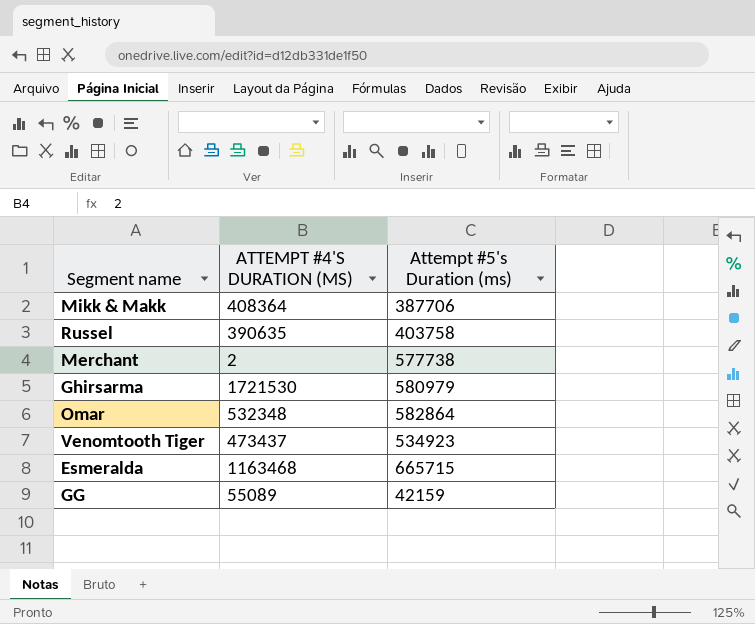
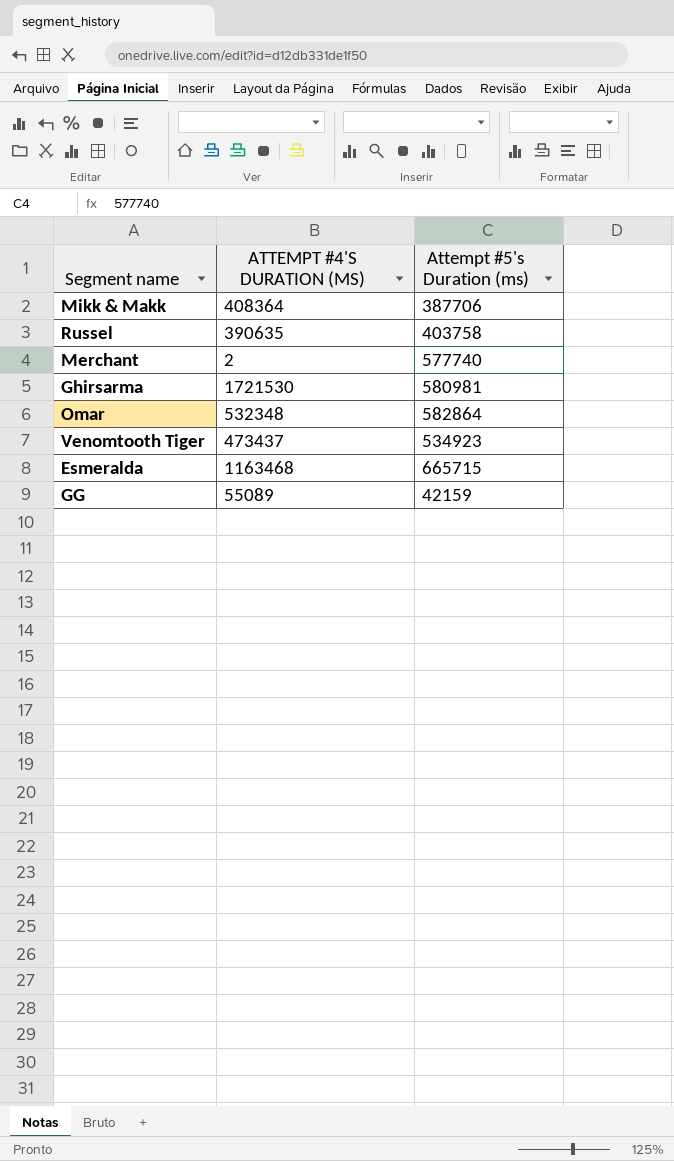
Merchant | Attempt #5's Duration (ms): 577738 -> 577740
Ghirsarma | Attempt #5's Duration (ms): 580979 -> 580981

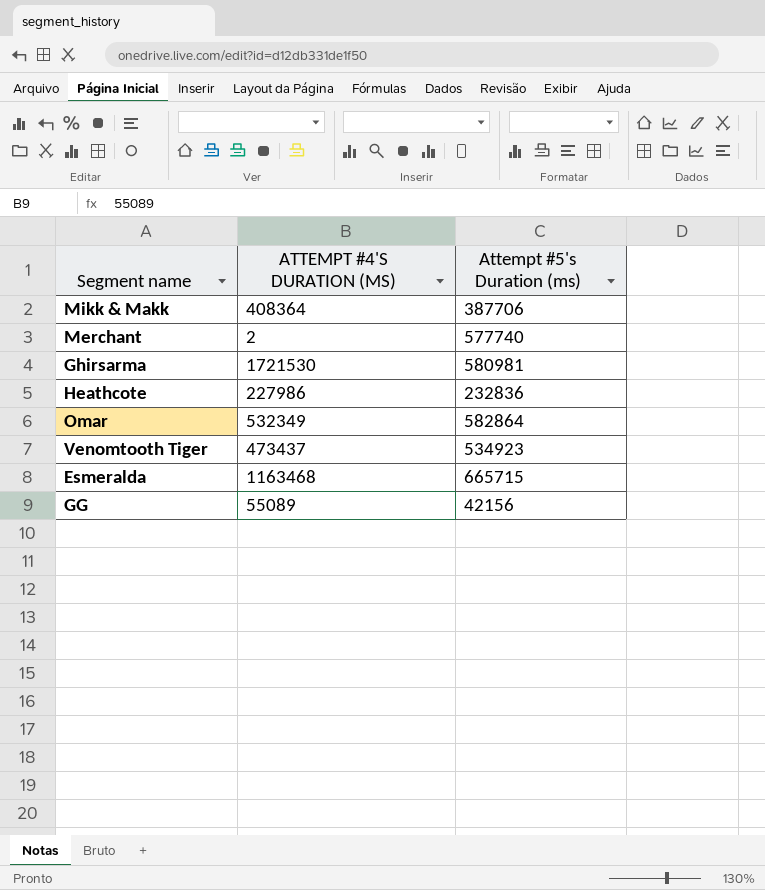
row Russel: 390635 | 403758 -> none
row Heathcote: none -> 227986 | 232836
Omar | ATTEMPT #4'S DURATION (MS): 532348 -> 532349
GG | Attempt #5's Duration (ms): 42159 -> 42156

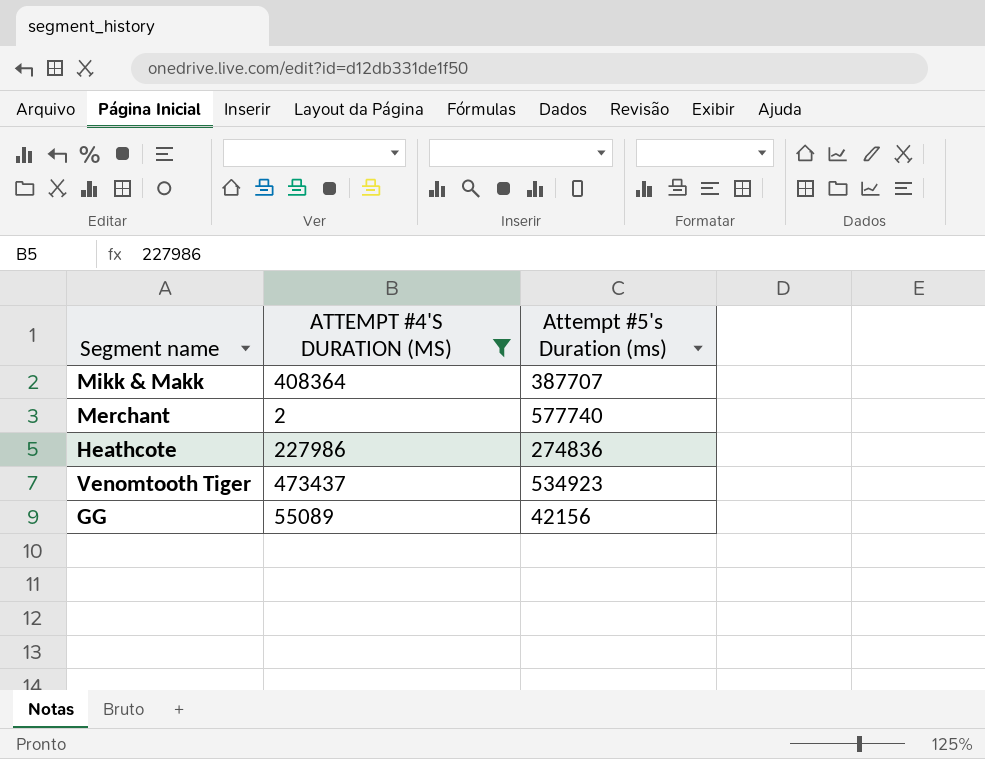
filter: none -> ATTEMPT #4'S DURATION (MS) <= 473437
Mikk & Makk | Attempt #5's Duration (ms): 387706 -> 387707
Heathcote | Attempt #5's Duration (ms): 232836 -> 274836

